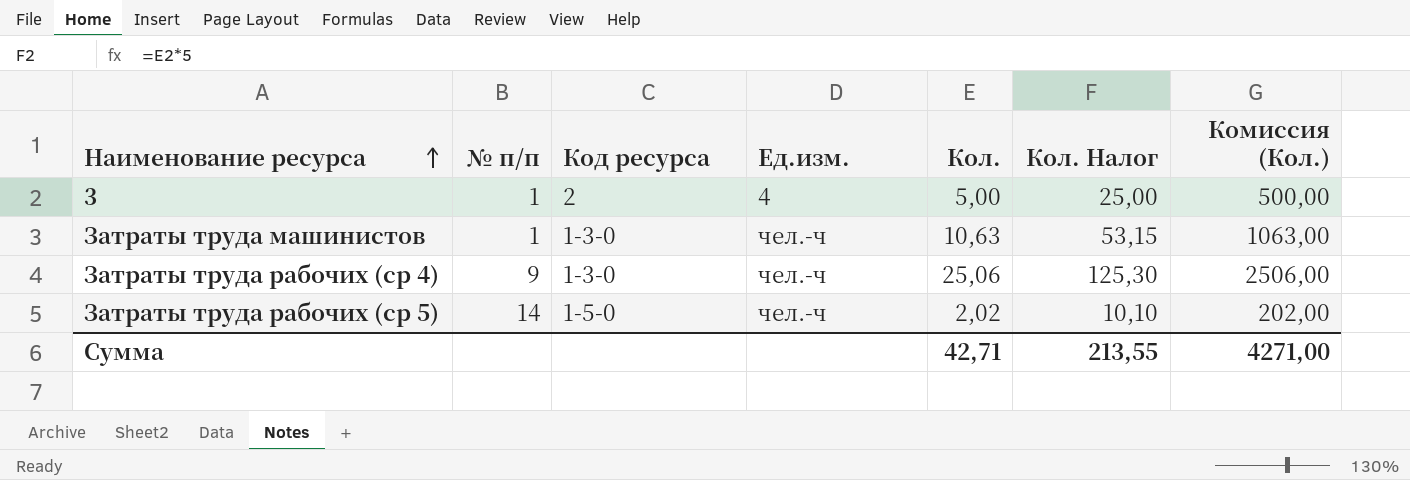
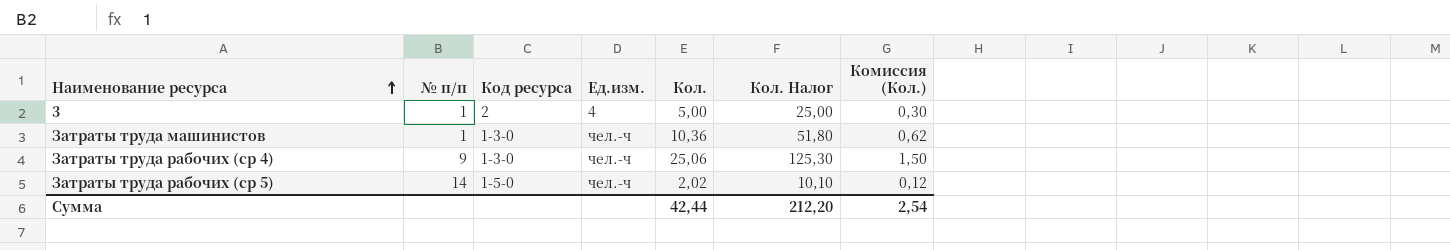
column Комиссия (Кол.) | formula: [Кол.] * 100 -> [Кол.] * 0,06
Затраты труда машинистов | Кол.: 10,63 -> 10,36
Затраты труда машинистов | Кол. Налог: 53,15 -> 51,80
Сумма | Кол.: 42,71 -> 42,44
Сумма | Кол. Налог: 213,55 -> 212,20
Сумма | Комиссия (Кол.): 4271,00 -> 2,54

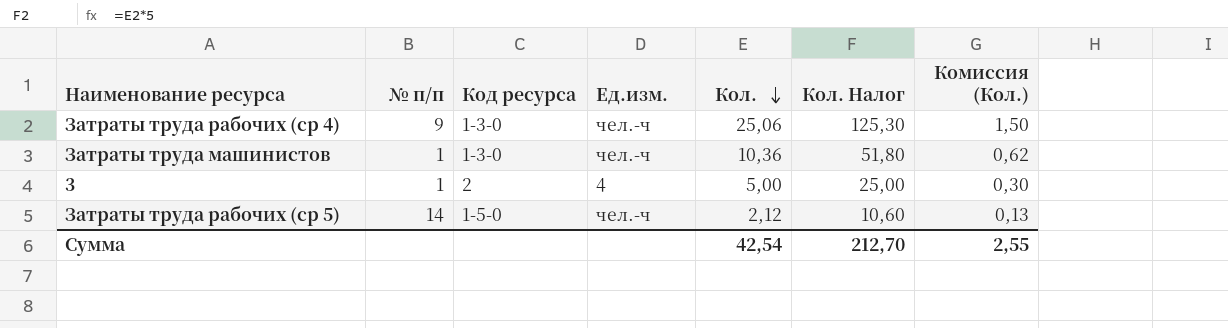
row order: Наименование ресурса ascending -> Кол. descending
Затраты труда рабочих (ср 5) | Кол.: 2,02 -> 2,12
Затраты труда рабочих (ср 5) | Кол. Налог: 10,10 -> 10,60
Затраты труда рабочих (ср 5) | Комиссия (Кол.): 0,12 -> 0,13
Сумма | Кол.: 42,44 -> 42,54
Сумма | Кол. Налог: 212,20 -> 212,70
Сумма | Комиссия (Кол.): 2,54 -> 2,55

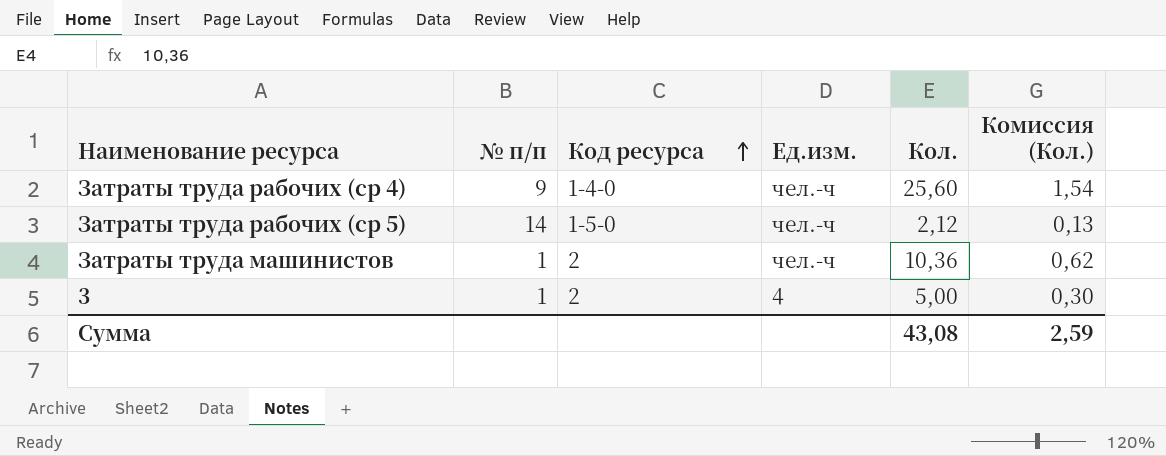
row order: Кол. descending -> Код ресурса ascending
column Кол. Налог | formula: [Кол.] * 5 -> none
Затраты труда рабочих (ср 4) | Код ресурса: 1-3-0 -> 1-4-0
Затраты труда рабочих (ср 4) | Кол.: 25,06 -> 25,60
Затраты труда рабочих (ср 4) | Комиссия (Кол.): 1,50 -> 1,54
Затраты труда машинистов | Код ресурса: 1-3-0 -> 2
Сумма | Кол.: 42,54 -> 43,08
Сумма | Комиссия (Кол.): 2,55 -> 2,59

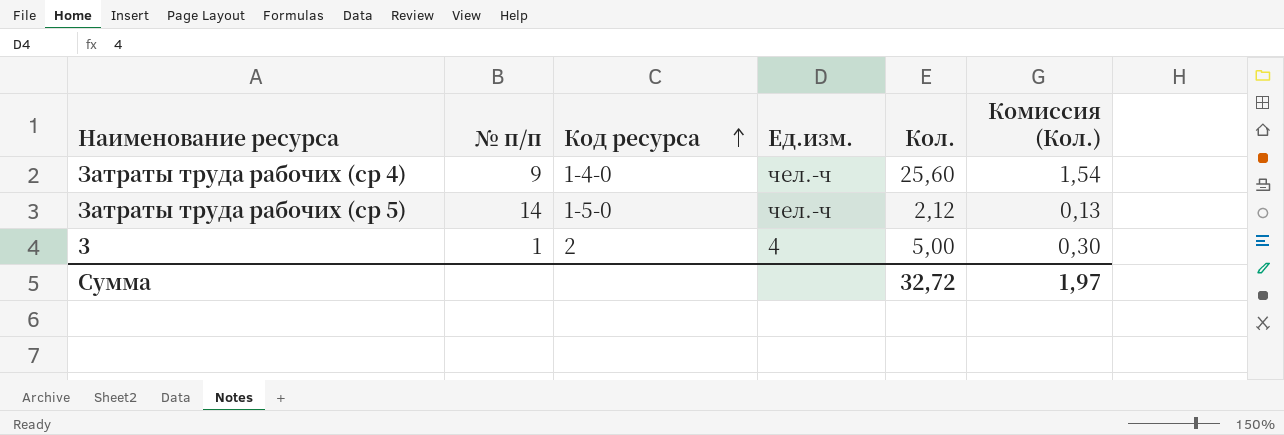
row Затраты труда машинистов: 1 | 2 | чел.-ч | 10,36 | 0,62 -> none
Сумма | Кол.: 43,08 -> 32,72
Сумма | Комиссия (Кол.): 2,59 -> 1,97

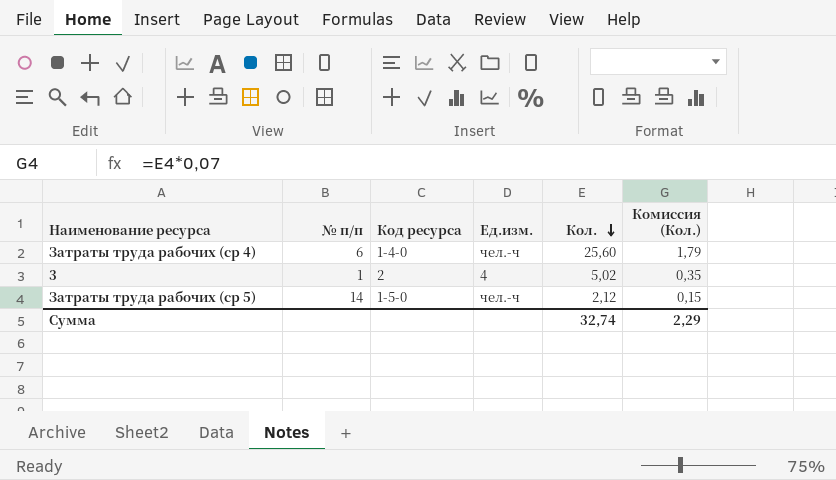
row order: Код ресурса ascending -> Кол. descending
column Комиссия (Кол.) | formula: [Кол.] * 0,06 -> [Кол.] * 0,07
Затраты труда рабочих (ср 4) | № п/п: 9 -> 6
3 | Кол.: 5,00 -> 5,02
Сумма | Кол.: 32,72 -> 32,74
Сумма | Комиссия (Кол.): 1,97 -> 2,29

